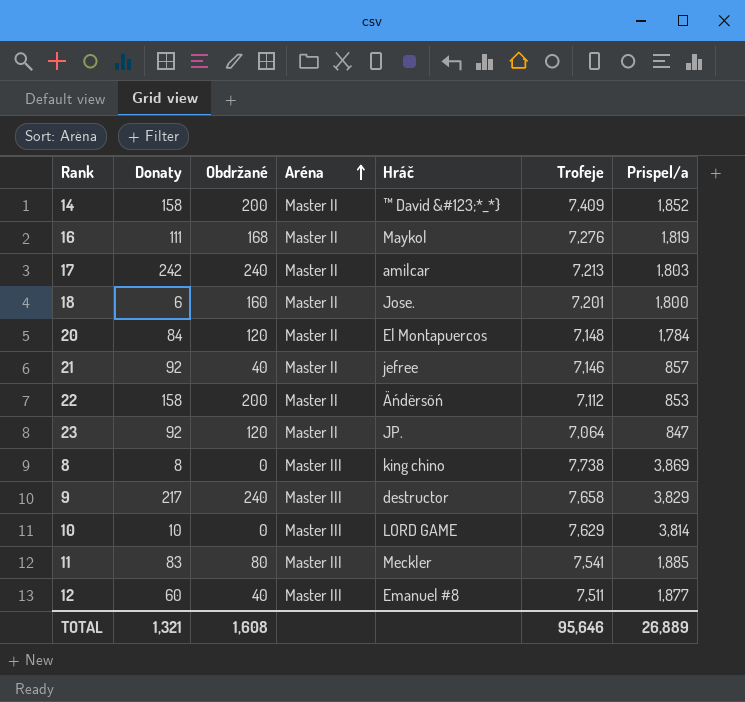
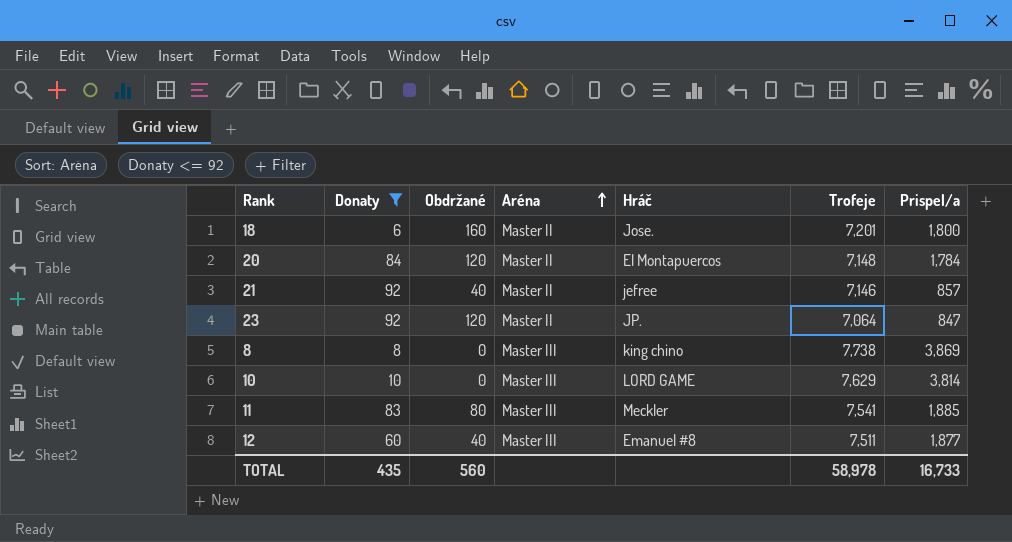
filter: none -> Donaty <= 92
TOTAL | Donaty: 1,321 -> 435
TOTAL | Obdržané: 1,608 -> 560
TOTAL | Trofeje: 95,646 -> 58,978
TOTAL | Prispel/a: 26,889 -> 16,733

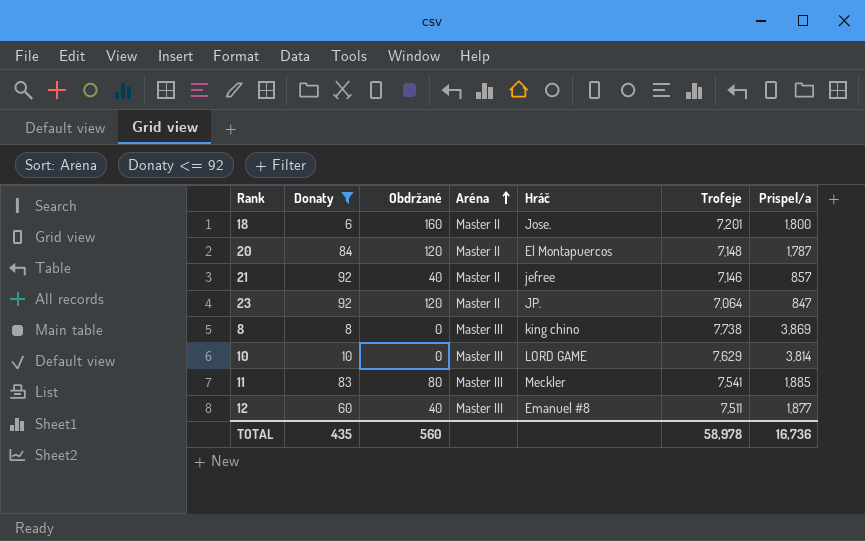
20 | Prispel/a: 1,784 -> 1,787
TOTAL | Prispel/a: 16,733 -> 16,736

